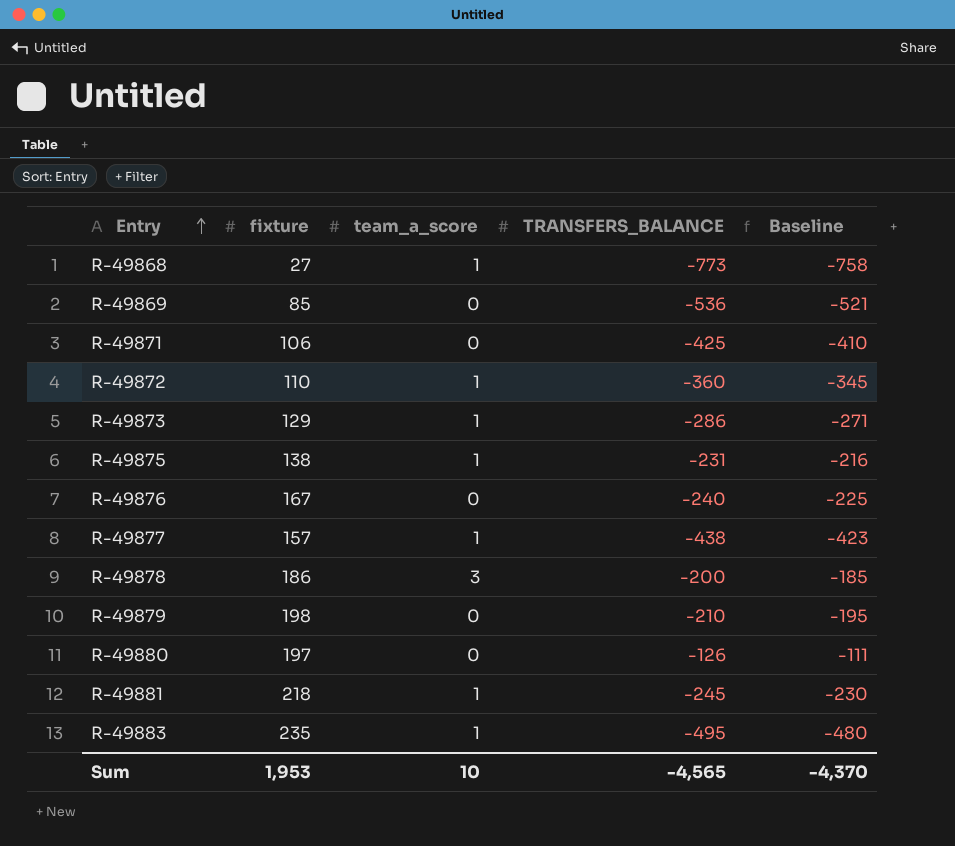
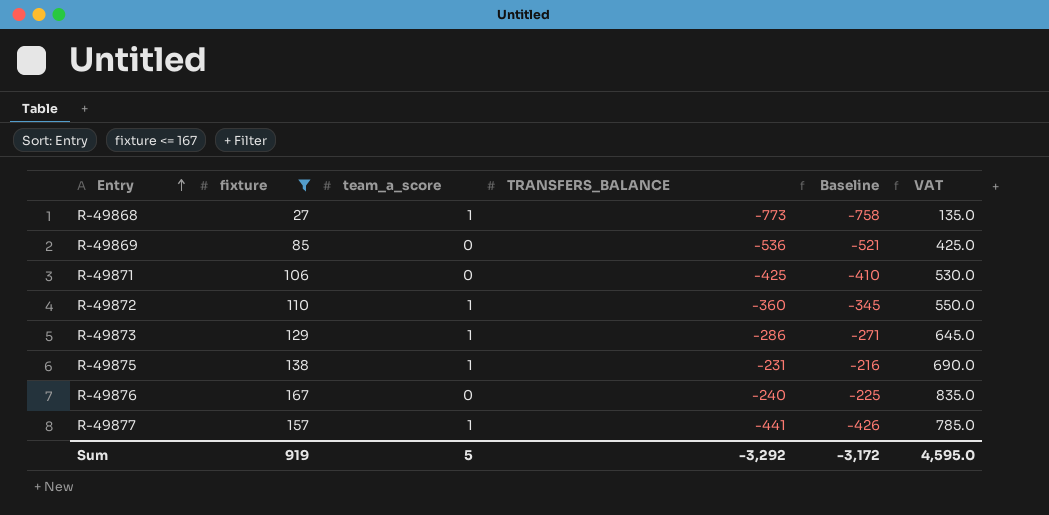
filter: none -> fixture <= 167
column VAT | formula: none -> [fixture] * 5
R-49877 | TRANSFERS_BALANCE: -438 -> -441
R-49877 | Baseline: -423 -> -426
Sum | fixture: 1,953 -> 919
Sum | team_a_score: 10 -> 5
Sum | TRANSFERS_BALANCE: -4,565 -> -3,292
Sum | Baseline: -4,370 -> -3,172

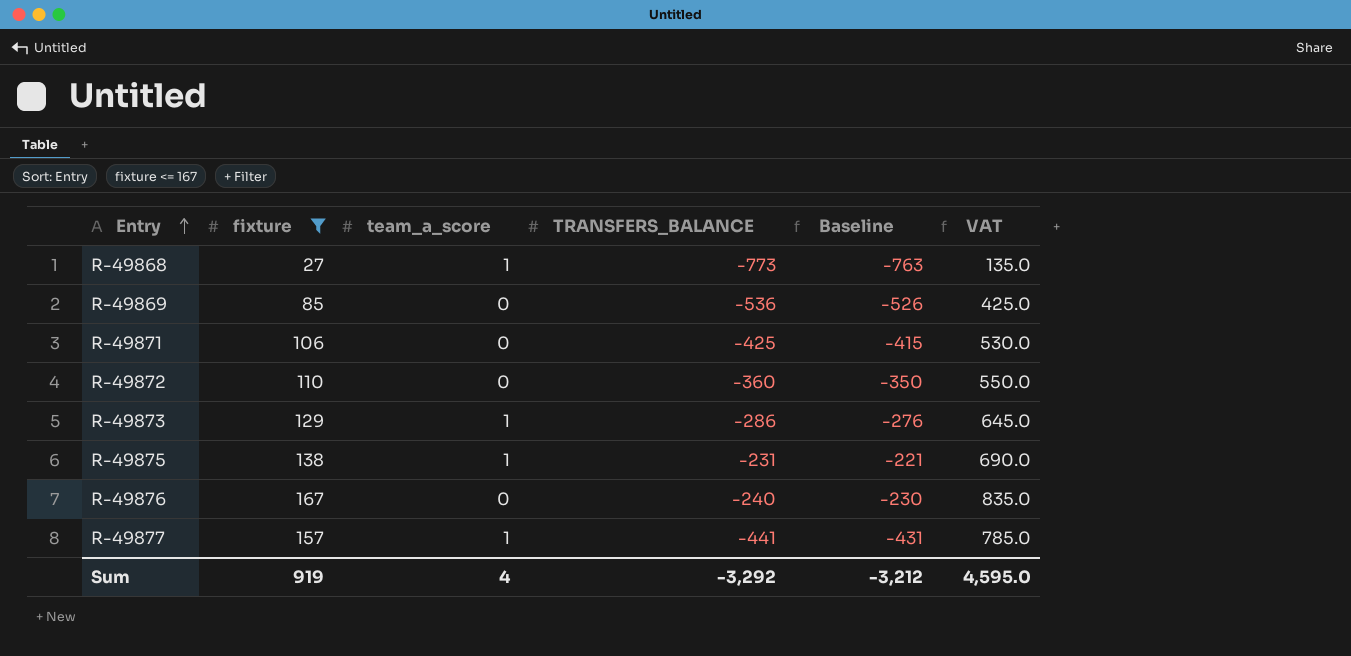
column Baseline | formula: [TRANSFERS_BALANCE] + 15 -> [TRANSFERS_BALANCE] + 10
R-49872 | team_a_score: 1 -> 0
Sum | team_a_score: 5 -> 4
Sum | Baseline: -3,172 -> -3,212

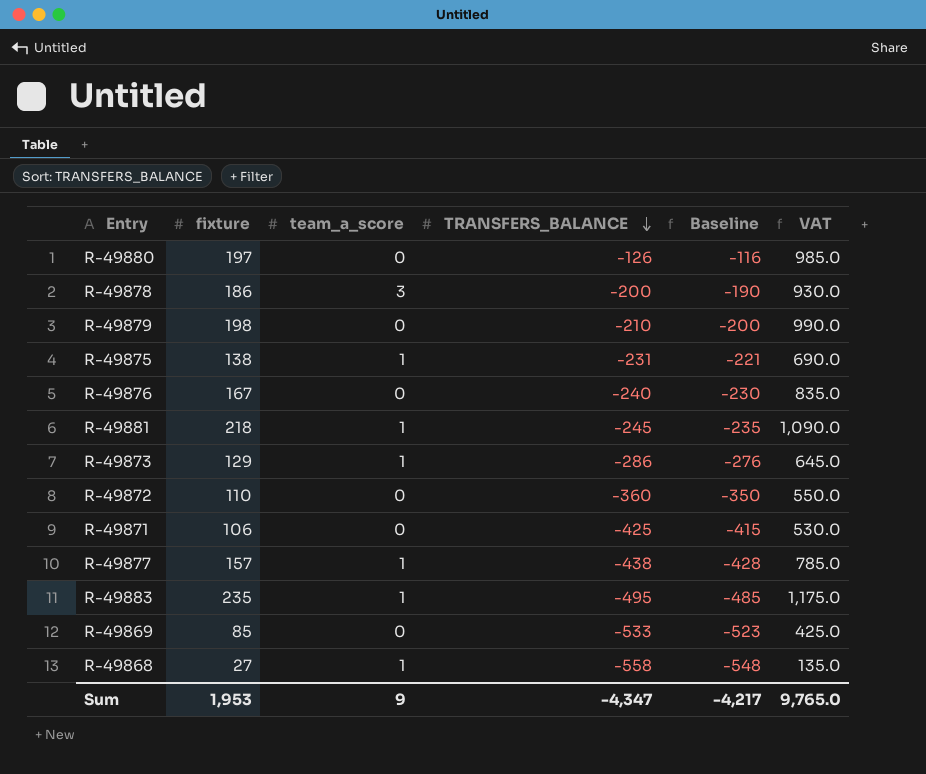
filter: fixture <= 167 -> none
row order: Entry ascending -> TRANSFERS_BALANCE descending
R-49877 | TRANSFERS_BALANCE: -441 -> -438
R-49877 | Baseline: -431 -> -428
R-49869 | TRANSFERS_BALANCE: -536 -> -533
R-49869 | Baseline: -526 -> -523
R-49868 | TRANSFERS_BALANCE: -773 -> -558
R-49868 | Baseline: -763 -> -548
Sum | fixture: 919 -> 1,953
Sum | team_a_score: 4 -> 9
Sum | TRANSFERS_BALANCE: -3,292 -> -4,347
Sum | Baseline: -3,212 -> -4,217
Sum | VAT: 4,595.0 -> 9,765.0

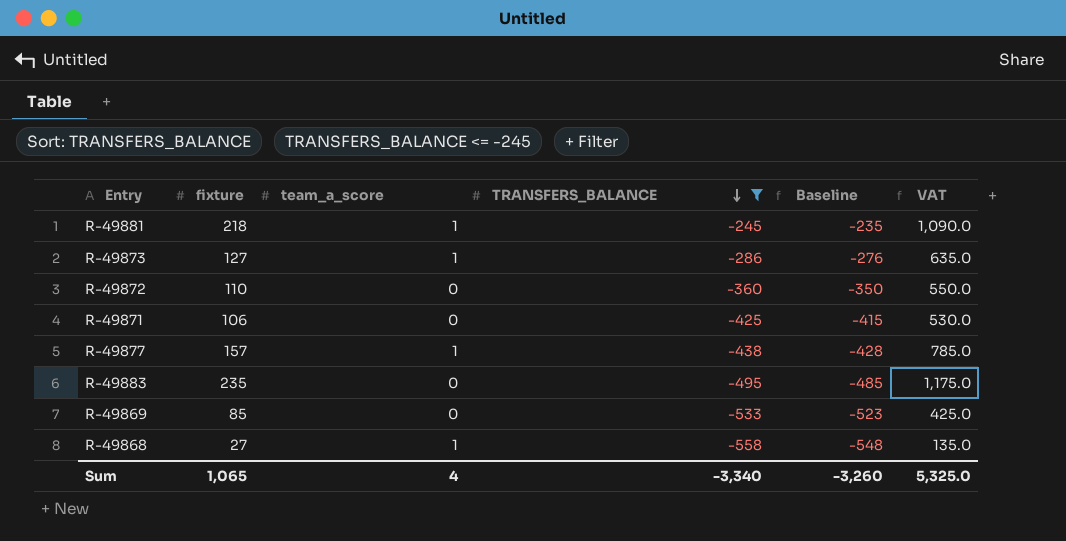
filter: none -> TRANSFERS_BALANCE <= -245
R-49873 | fixture: 129 -> 127
R-49873 | VAT: 645.0 -> 635.0
R-49883 | team_a_score: 1 -> 0
Sum | fixture: 1,953 -> 1,065
Sum | team_a_score: 9 -> 4
Sum | TRANSFERS_BALANCE: -4,347 -> -3,340
Sum | Baseline: -4,217 -> -3,260
Sum | VAT: 9,765.0 -> 5,325.0

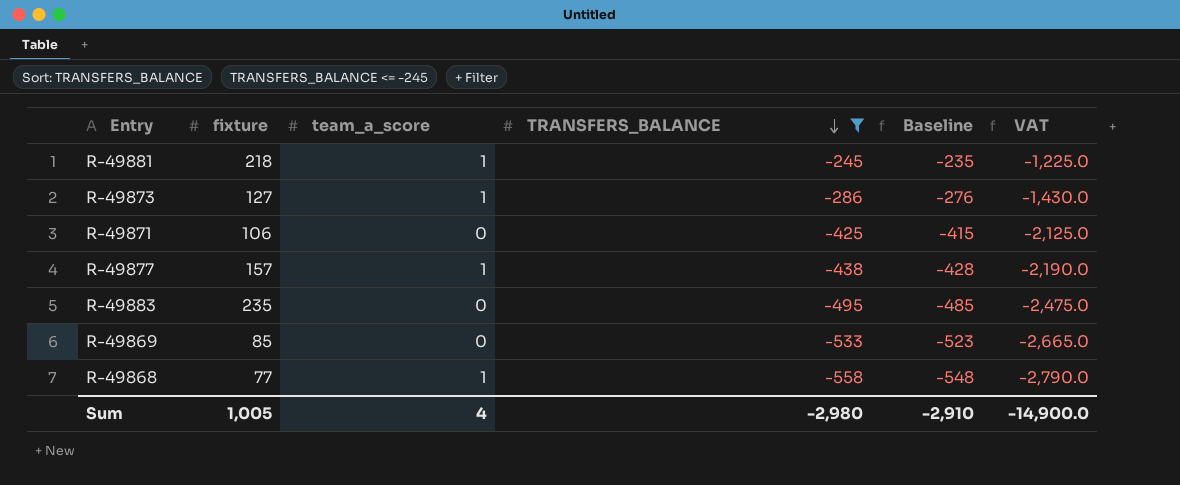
column VAT | formula: [fixture] * 5 -> [TRANSFERS_BALANCE] * 5
row R-49872: 110 | 0 | -360 | -350 | 550.0 -> none
R-49868 | fixture: 27 -> 77
Sum | fixture: 1,065 -> 1,005
Sum | TRANSFERS_BALANCE: -3,340 -> -2,980
Sum | Baseline: -3,260 -> -2,910
Sum | VAT: 5,325.0 -> -14,900.0

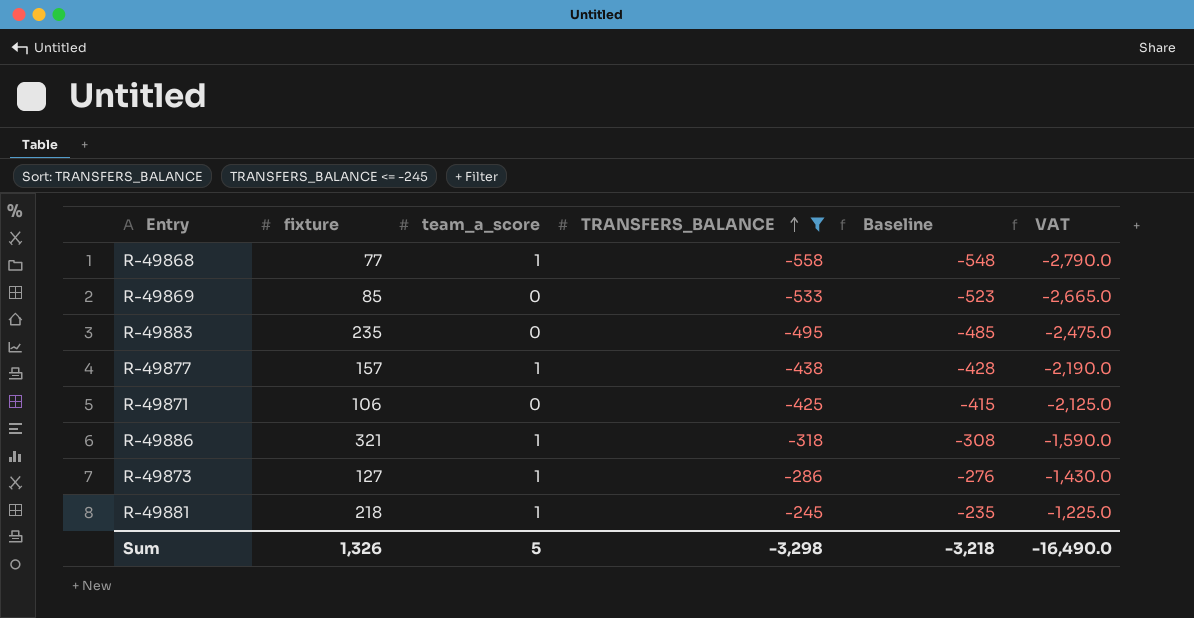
row order: TRANSFERS_BALANCE descending -> TRANSFERS_BALANCE ascending
row R-49886: none -> 321 | 1 | -318 | -308 | -1,590.0
Sum | fixture: 1,005 -> 1,326
Sum | team_a_score: 4 -> 5
Sum | TRANSFERS_BALANCE: -2,980 -> -3,298
Sum | Baseline: -2,910 -> -3,218
Sum | VAT: -14,900.0 -> -16,490.0

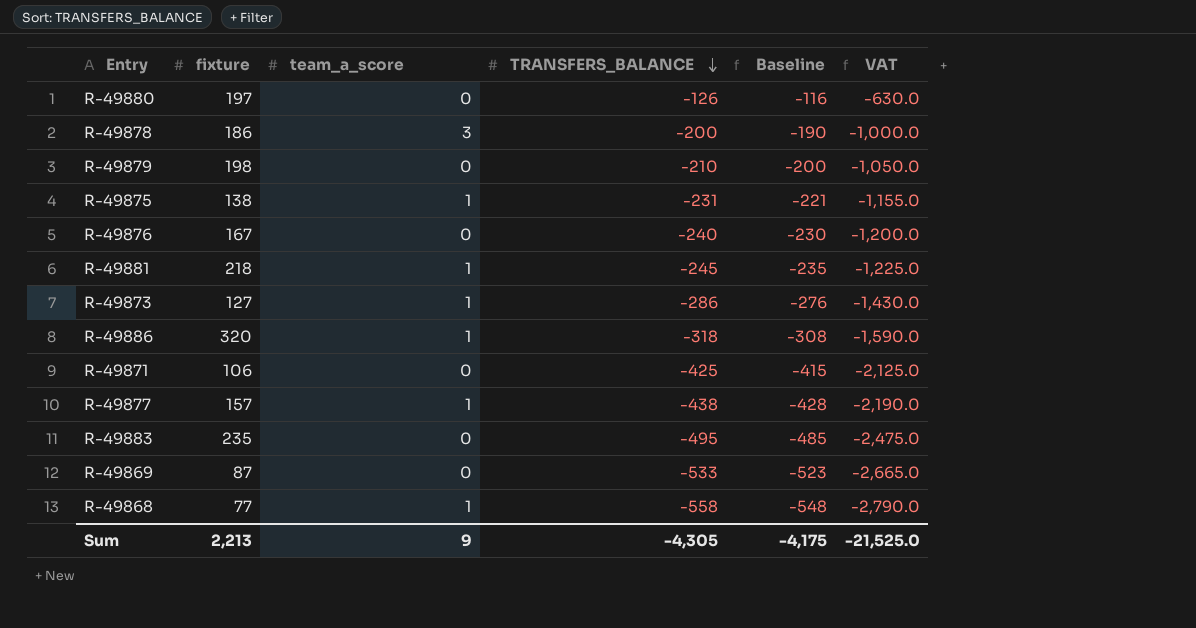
filter: TRANSFERS_BALANCE <= -245 -> none
row order: TRANSFERS_BALANCE ascending -> TRANSFERS_BALANCE descending
R-49886 | fixture: 321 -> 320
R-49869 | fixture: 85 -> 87
Sum | fixture: 1,326 -> 2,213
Sum | team_a_score: 5 -> 9
Sum | TRANSFERS_BALANCE: -3,298 -> -4,305
Sum | Baseline: -3,218 -> -4,175
Sum | VAT: -16,490.0 -> -21,525.0

